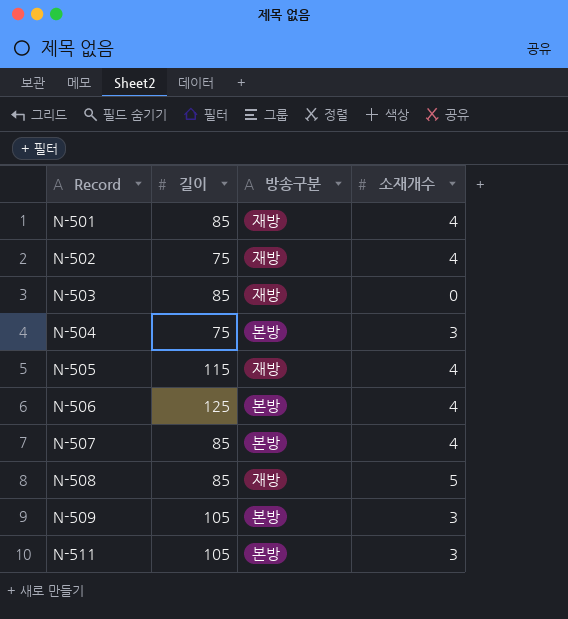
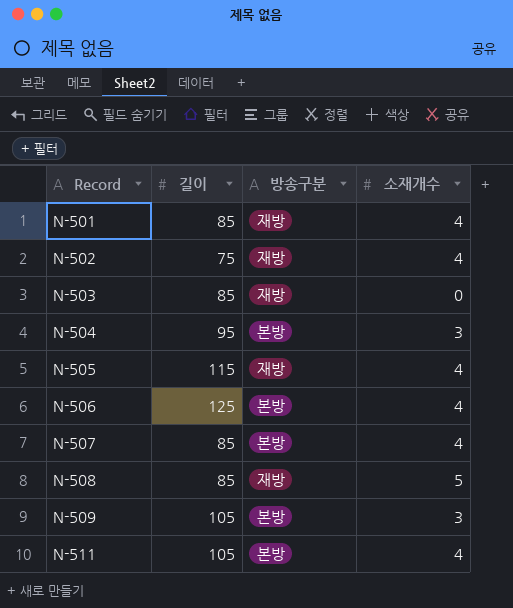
N-504 | 길이: 75 -> 95
N-511 | 소재개수: 3 -> 4

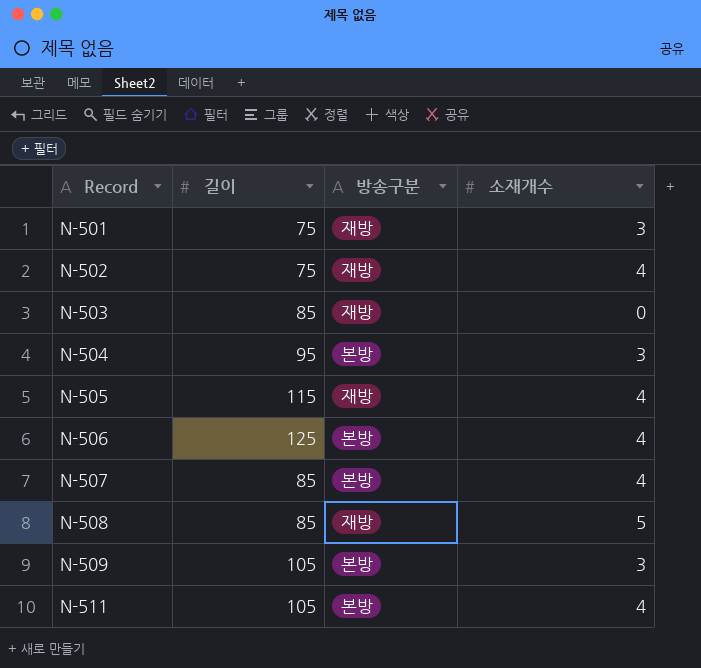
N-501 | 길이: 85 -> 75
N-501 | 소재개수: 4 -> 3

